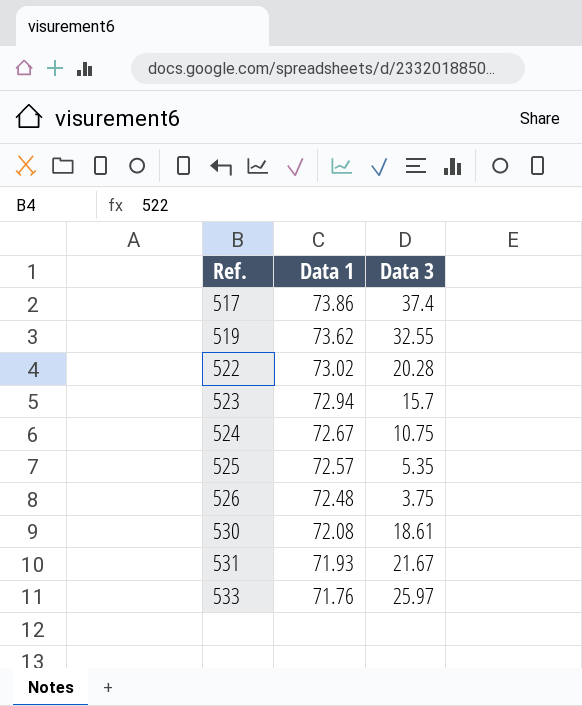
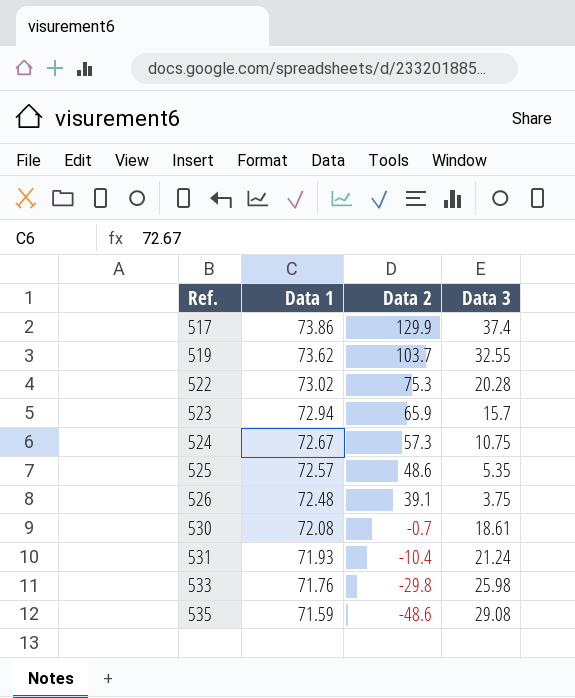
column Data 2 | position: none -> 3
531 | Data 3: 21.67 -> 21.24
533 | Data 3: 25.97 -> 25.98
row 535: none -> 71.59 | -48.6 | 29.08

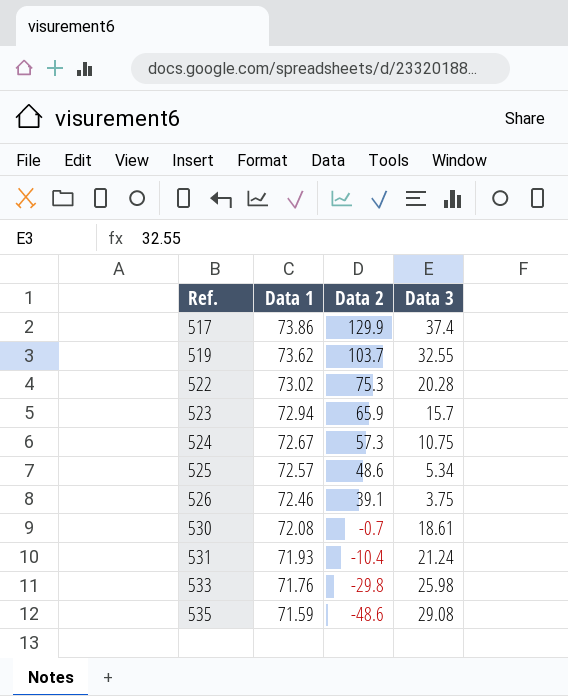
525 | Data 3: 5.35 -> 5.34
526 | Data 1: 72.48 -> 72.46

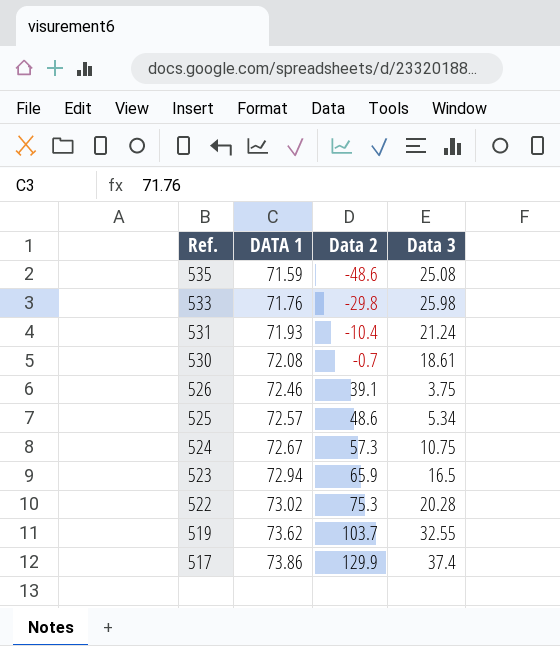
row order: Ref. ascending -> Ref. descending
column name: Data 1 -> DATA 1
535 | Data 3: 29.08 -> 25.08
523 | Data 3: 15.7 -> 16.5

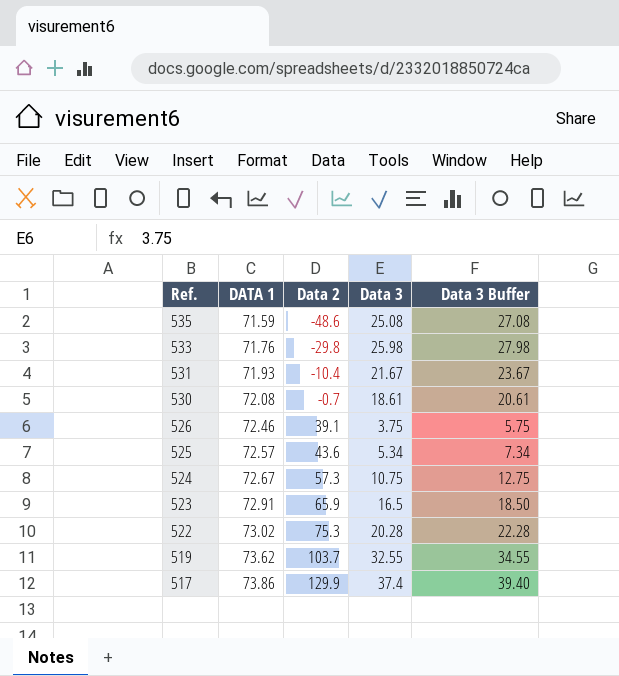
column Data 3 Buffer | formula: none -> [Data 3] + 2
531 | Data 3: 21.24 -> 21.67
525 | Data 2: 48.6 -> 43.6
523 | DATA 1: 72.94 -> 72.91

